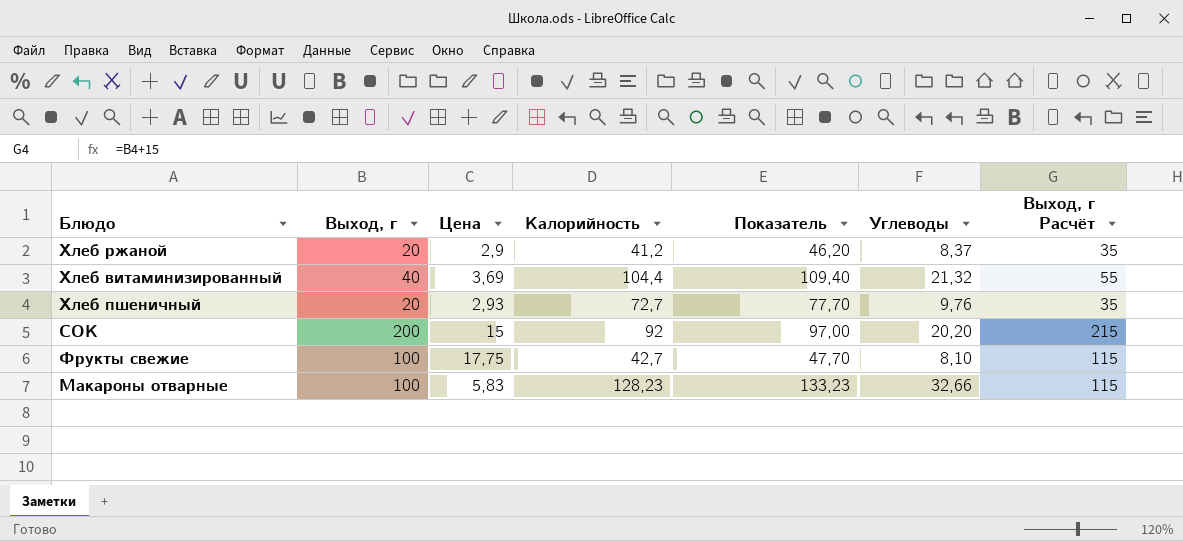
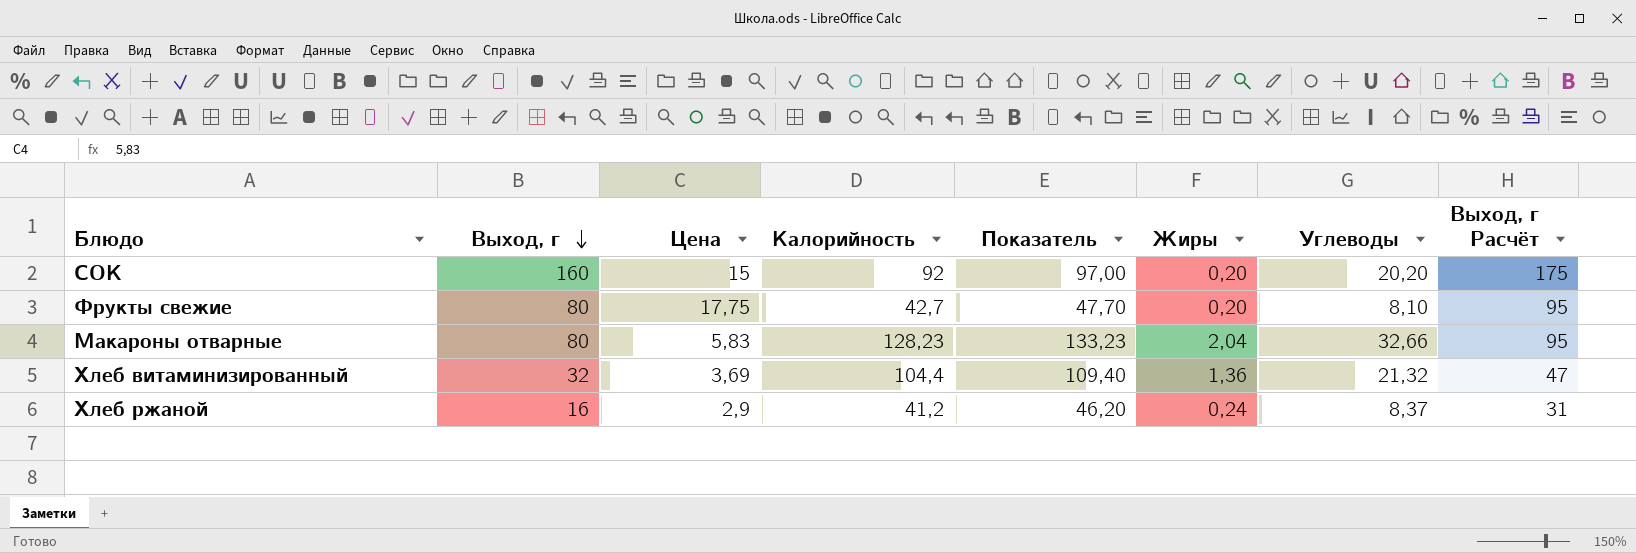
row order: none -> Выход, г descending
column Жиры | position: none -> 6
row Хлеб пшеничный: 20 | 2,93 | 72,7 | 77,70 | 9,76 | 35 -> none
СОК | Выход, г: 200 -> 160
СОК | Выход, г Расчёт: 215 -> 175
Фрукты свежие | Выход, г: 100 -> 80
Фрукты свежие | Выход, г Расчёт: 115 -> 95
Макароны отварные | Выход, г: 100 -> 80
Макароны отварные | Выход, г Расчёт: 115 -> 95
Хлеб витаминизированный | Выход, г: 40 -> 32
Хлеб витаминизированный | Выход, г Расчёт: 55 -> 47
Хлеб ржаной | Выход, г: 20 -> 16
Хлеб ржаной | Выход, г Расчёт: 35 -> 31

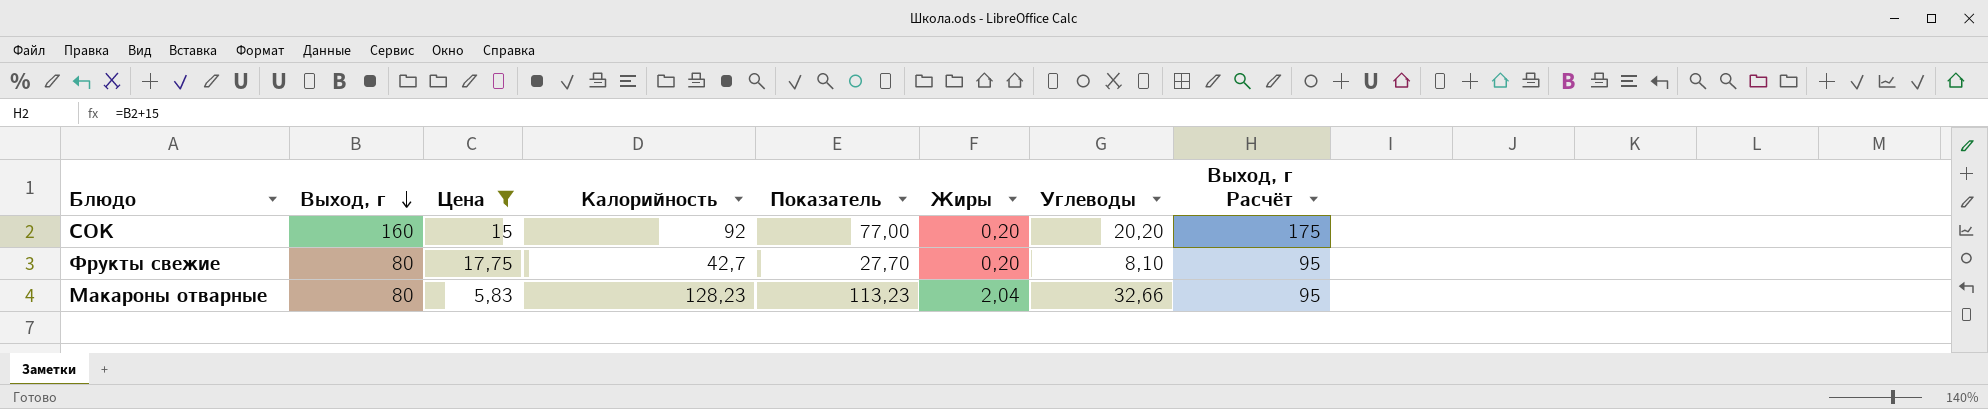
filter: none -> Цена >= 5,83
column Показатель | formula: [Калорийность] + 5 -> [Калорийность] - 15

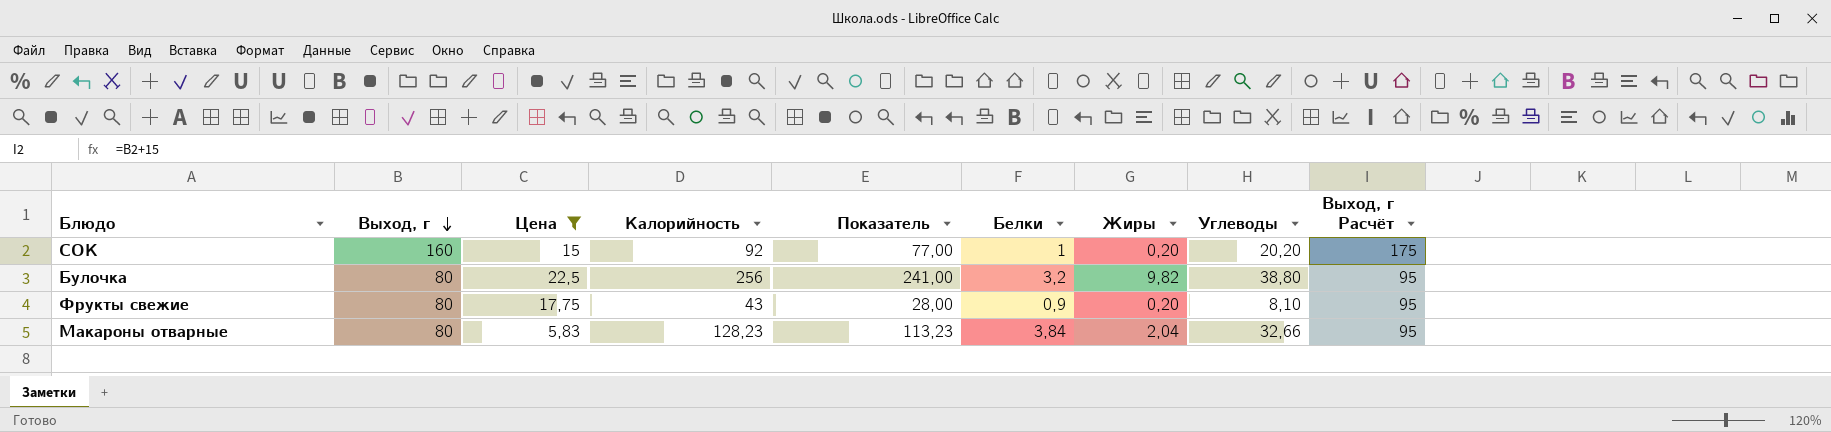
column Белки | position: none -> 6
row Булочка: none -> 80 | 22,5 | 256 | 241,00 | 3,2 | 9,82 | 38,80 | 95
Фрукты свежие | Калорийность: 42,7 -> 43
Фрукты свежие | Показатель: 27,70 -> 28,00

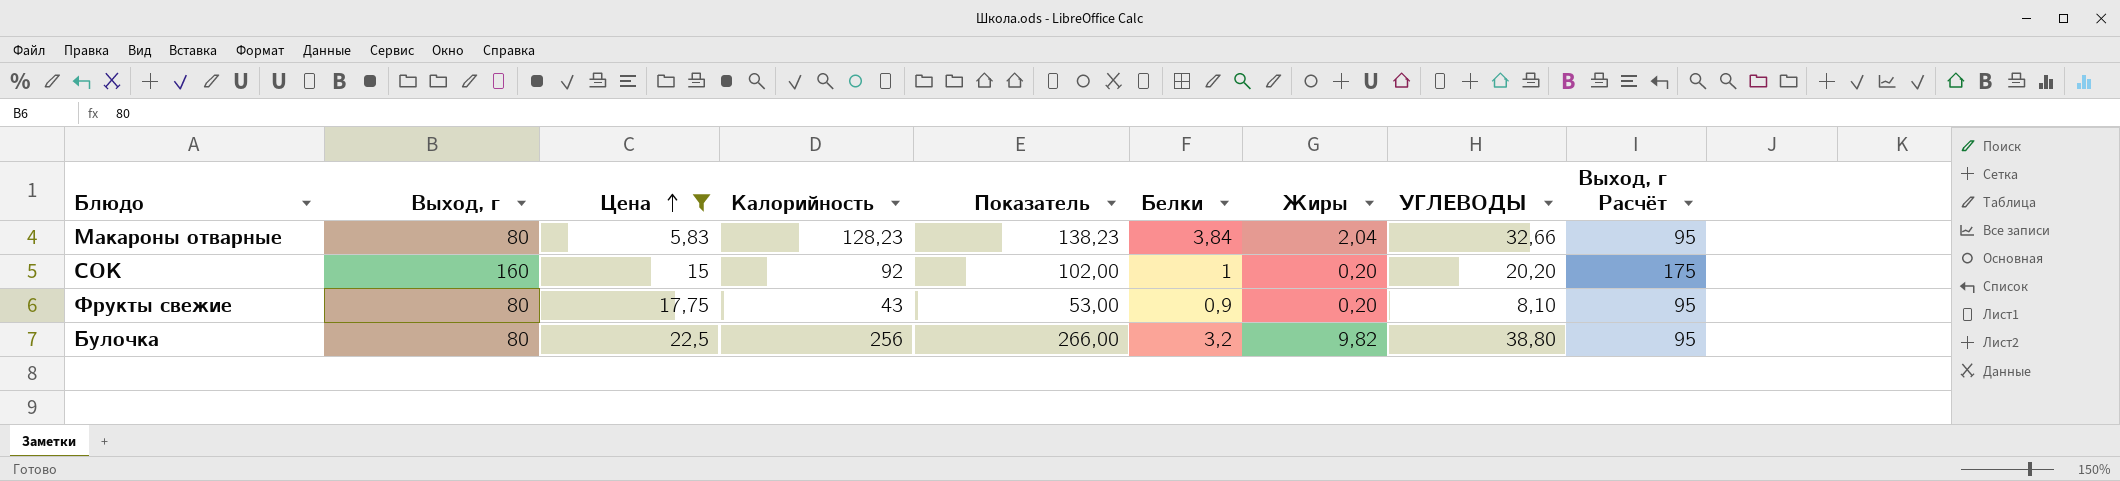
row order: Выход, г descending -> Цена ascending
column Показатель | formula: [Калорийность] - 15 -> [Калорийность] + 10
column name: Углеводы -> УГЛЕВОДЫ

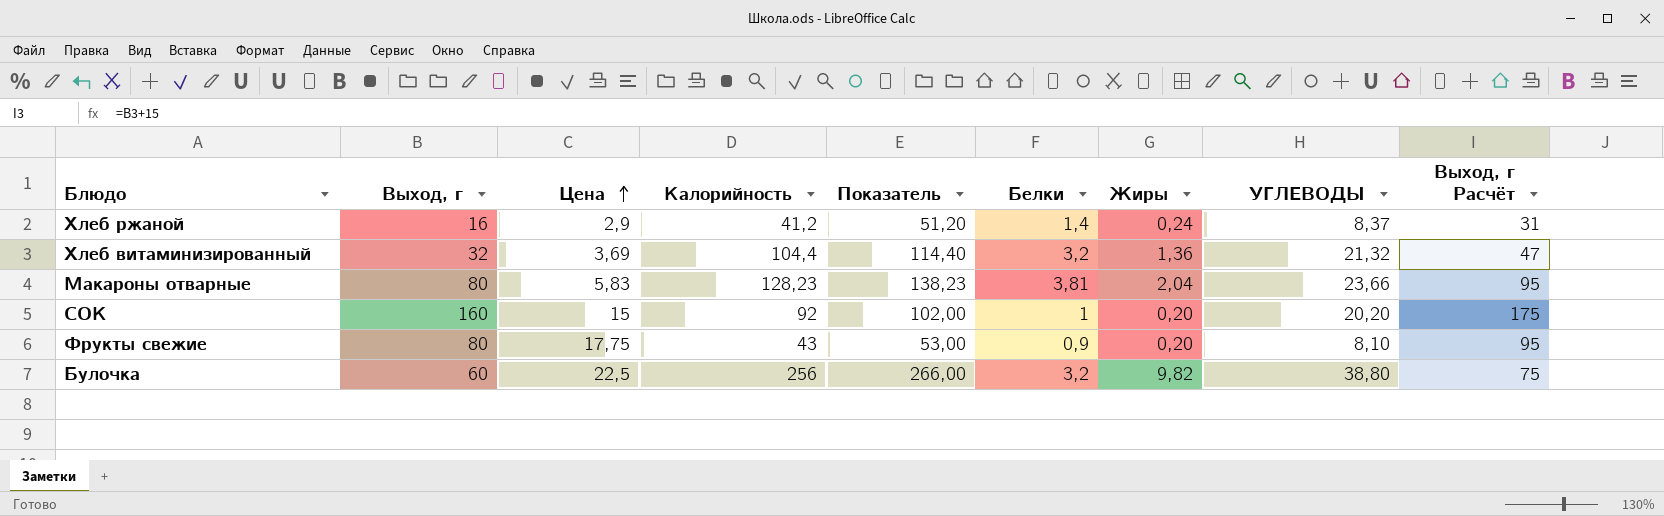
filter: Цена >= 5,83 -> none
Макароны отварные | Белки: 3,84 -> 3,81
Макароны отварные | УГЛЕВОДЫ: 32,66 -> 23,66
Булочка | Выход, г: 80 -> 60
Булочка | Выход, г Расчёт: 95 -> 75

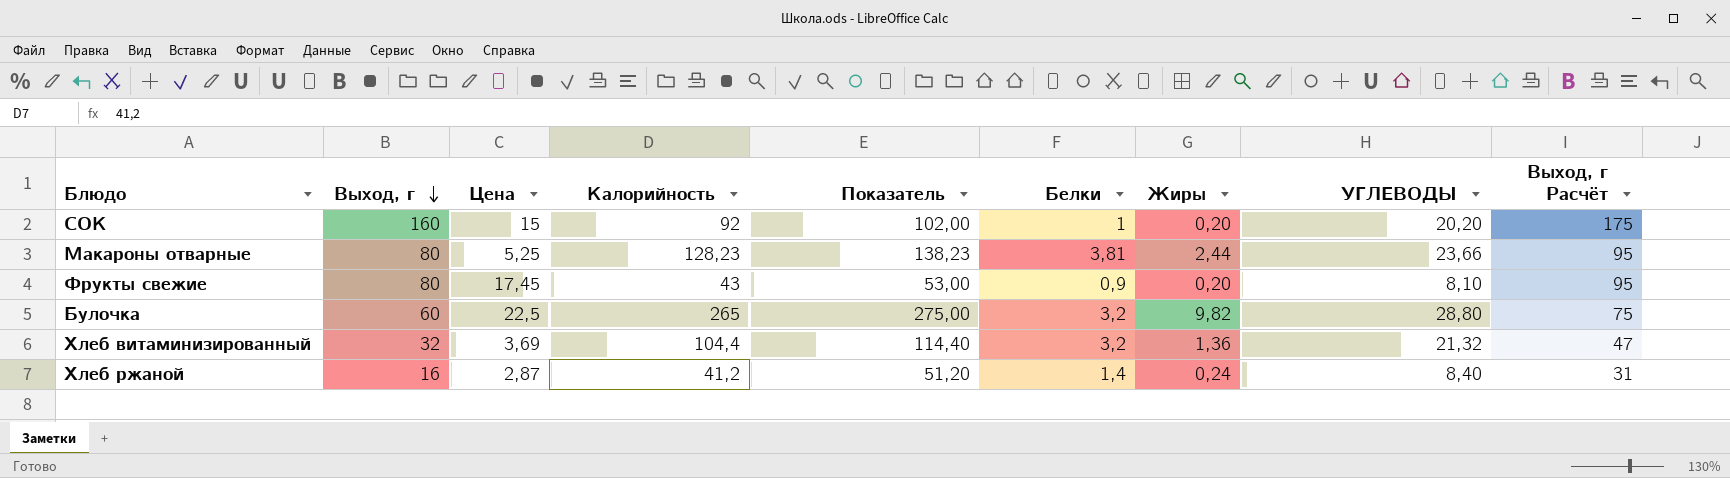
row order: Цена ascending -> Выход, г descending
Макароны отварные | Цена: 5,83 -> 5,25
Макароны отварные | Жиры: 2,04 -> 2,44
Фрукты свежие | Цена: 17,75 -> 17,45
Булочка | Калорийность: 256 -> 265
Булочка | Показатель: 266,00 -> 275,00
Булочка | УГЛЕВОДЫ: 38,80 -> 28,80
Хлеб ржаной | Цена: 2,9 -> 2,87
Хлеб ржаной | УГЛЕВОДЫ: 8,37 -> 8,40

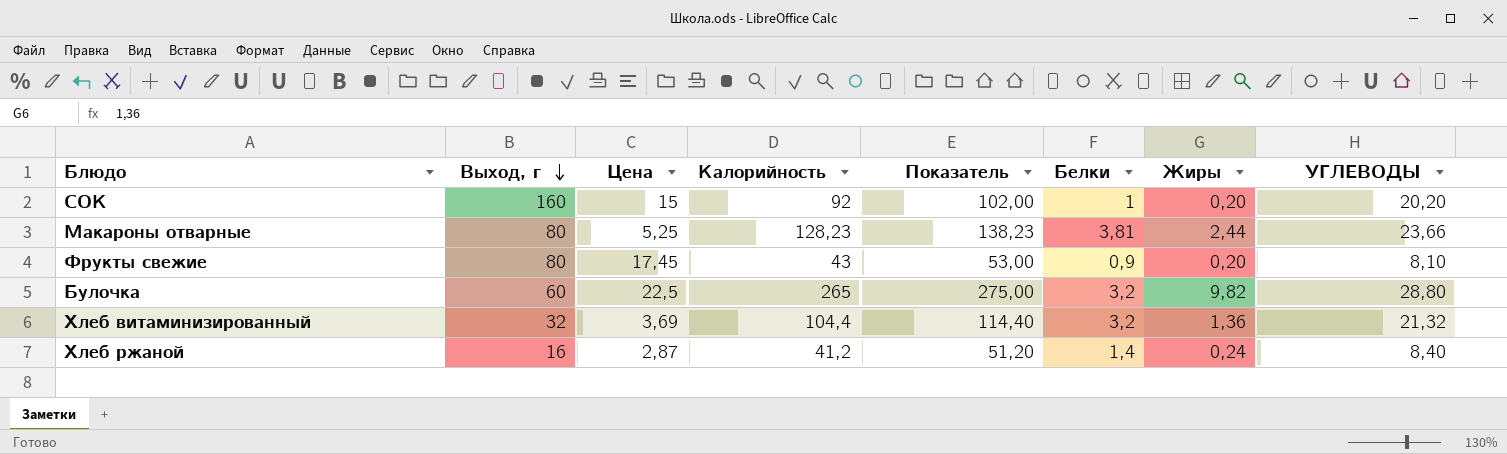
column Выход, г Расчёт | formula: [Выход, г] + 15 -> none

